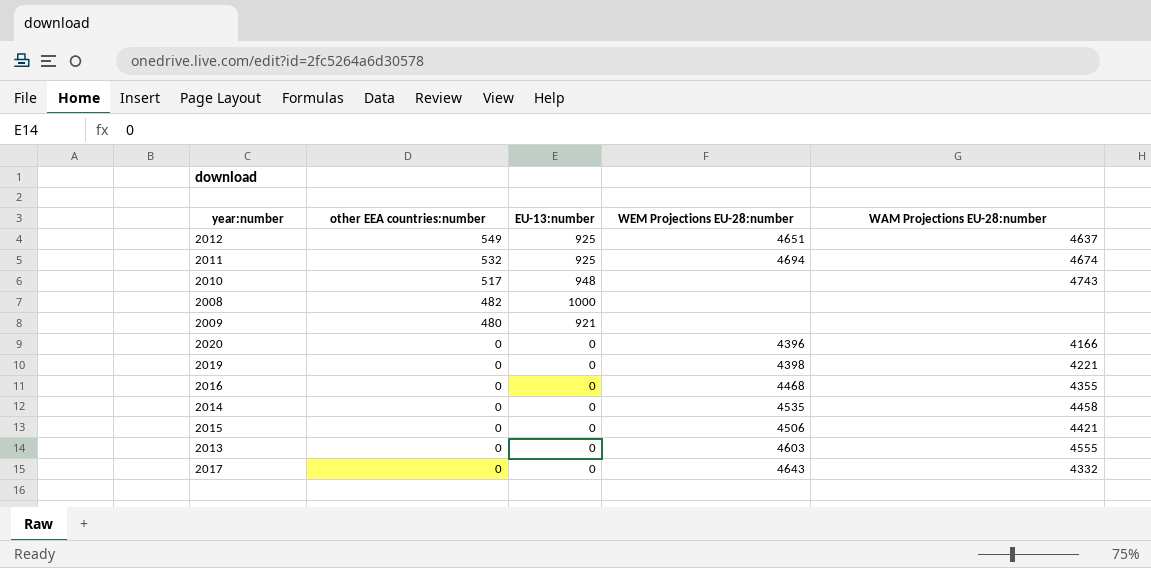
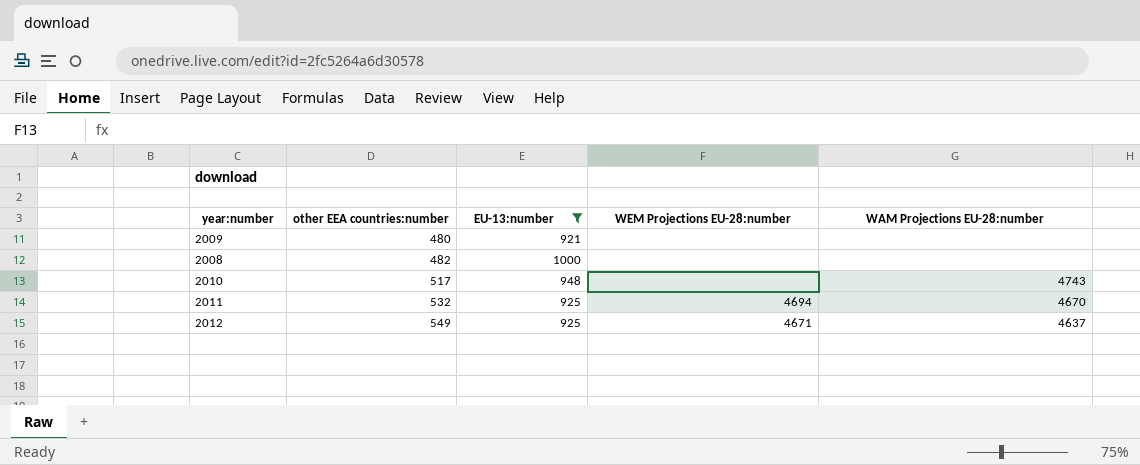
filter: none -> EU-13:number != 0
row order: other EEA countries:number descending -> other EEA countries:number ascending
2011 | WAM Projections EU-28:number: 4674 -> 4670
2012 | WEM Projections EU-28:number: 4651 -> 4671

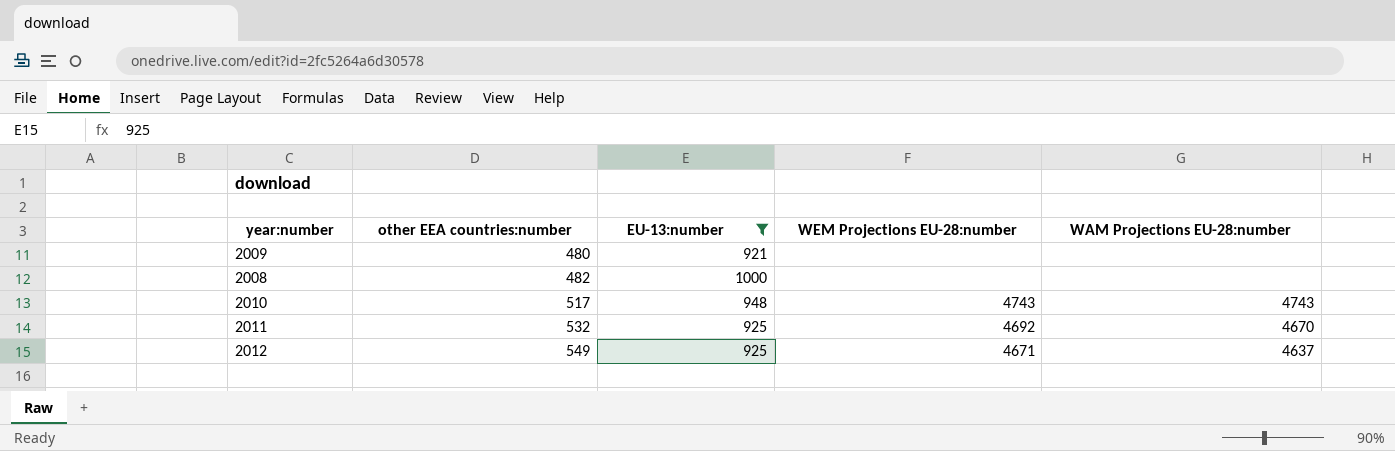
2010 | WEM Projections EU-28:number: none -> 4743
2011 | WEM Projections EU-28:number: 4694 -> 4692

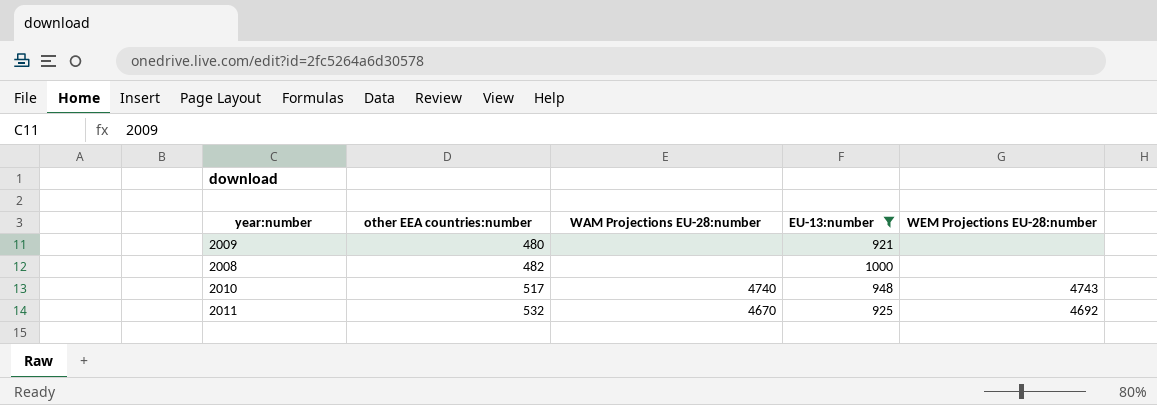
column WAM Projections EU-28:number | position: 5 -> 3
row 2012: 549 | 925 | 4671 | 4637 -> none
2010 | WAM Projections EU-28:number: 4743 -> 4740

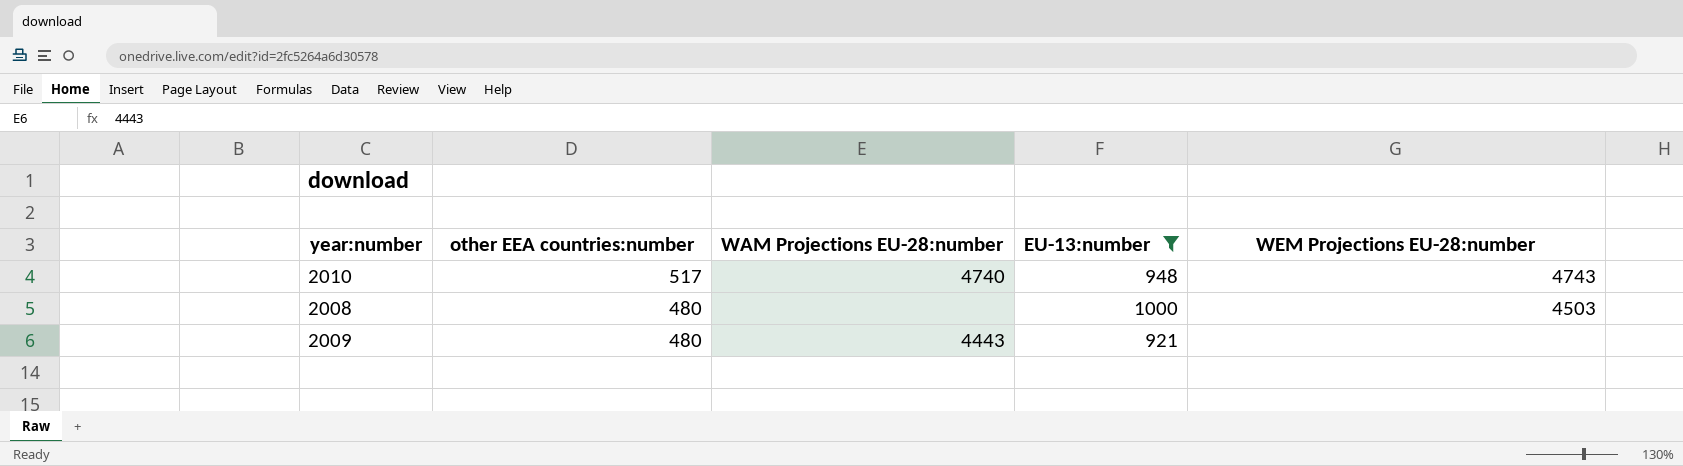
row order: other EEA countries:number ascending -> other EEA countries:number descending
row 2011: 532 | 4670 | 925 | 4692 -> none
2008 | other EEA countries:number: 482 -> 480
2008 | WEM Projections EU-28:number: none -> 4503
2009 | WAM Projections EU-28:number: none -> 4443

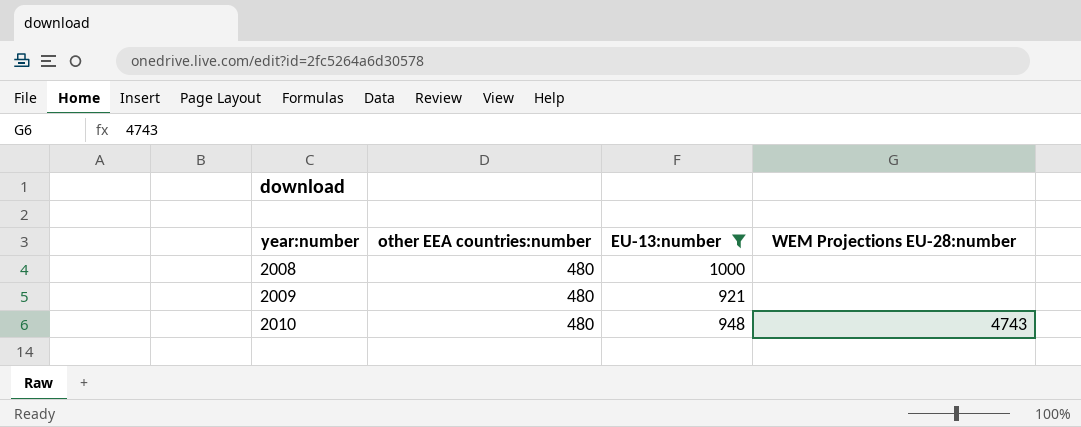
row order: other EEA countries:number descending -> year:number ascending
column WAM Projections EU-28:number | position: 3 -> none
2008 | WEM Projections EU-28:number: 4503 -> none
2010 | other EEA countries:number: 517 -> 480

